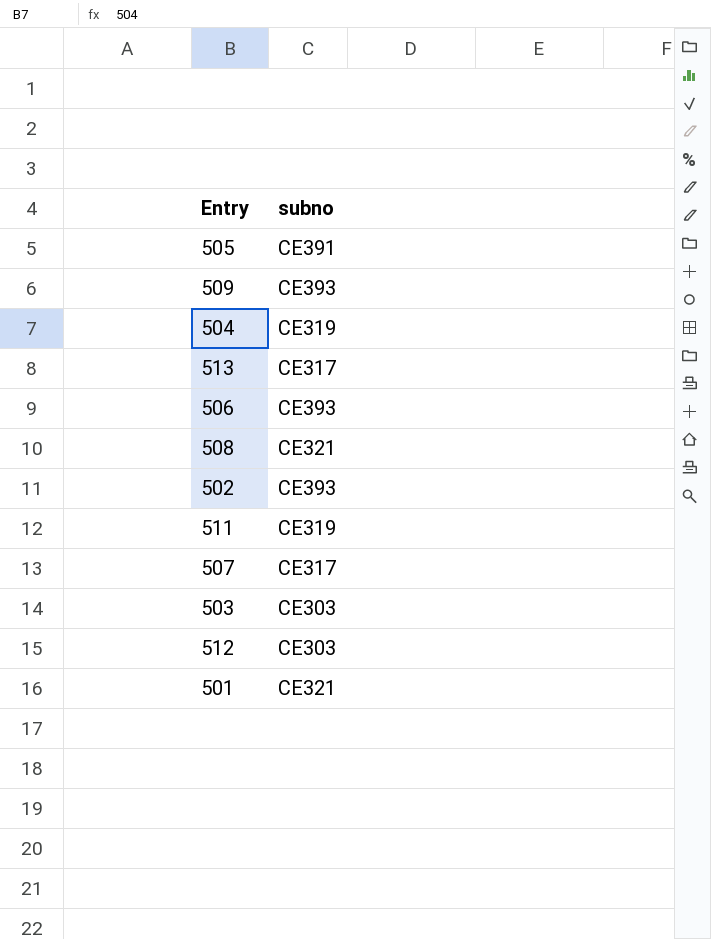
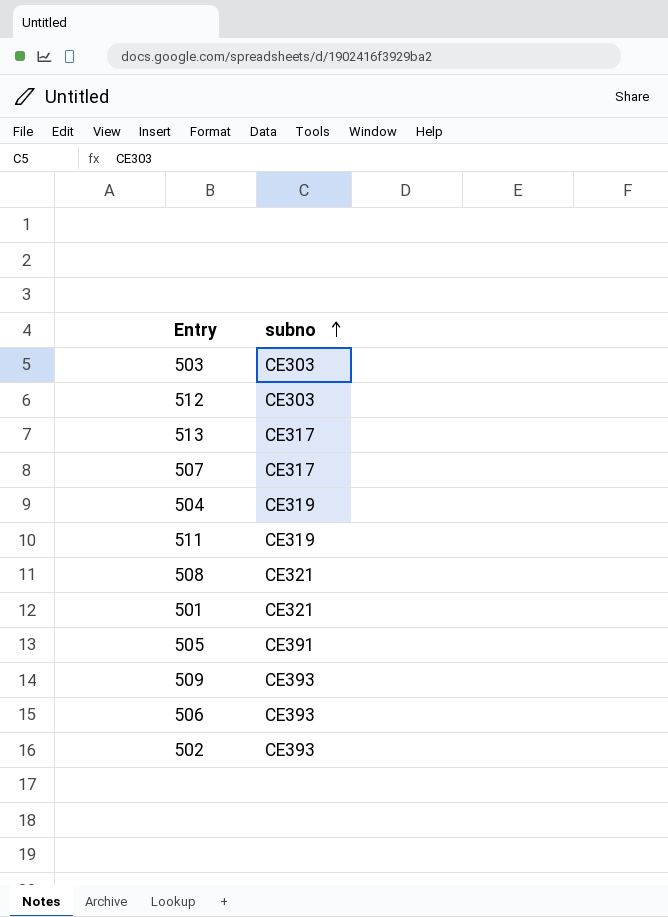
row order: none -> subno ascending

